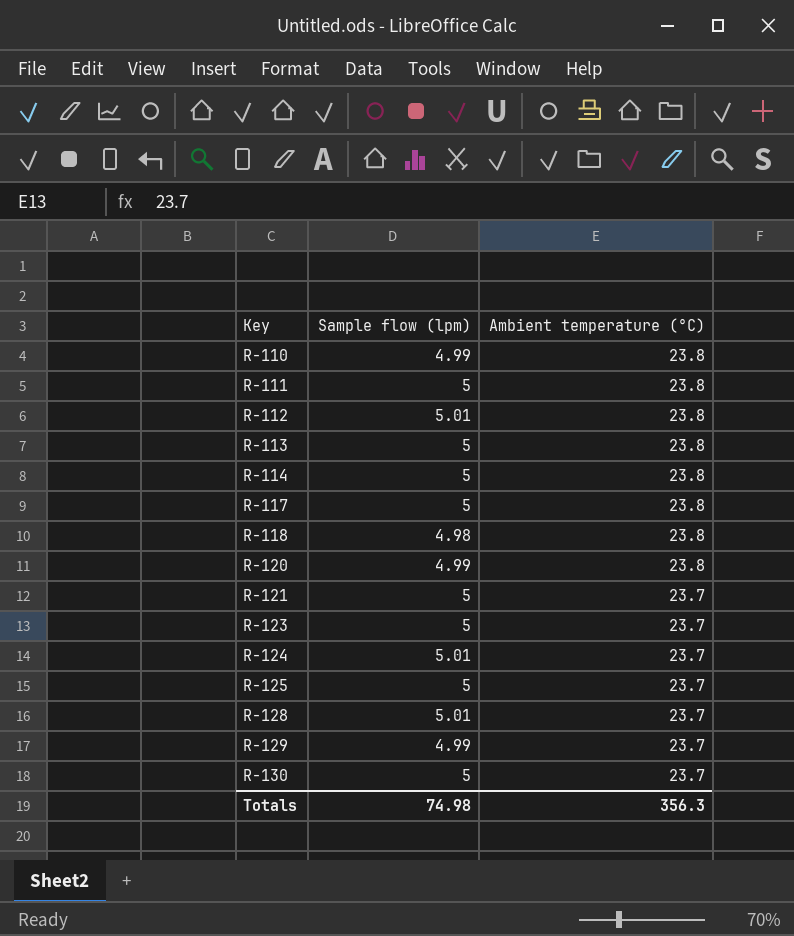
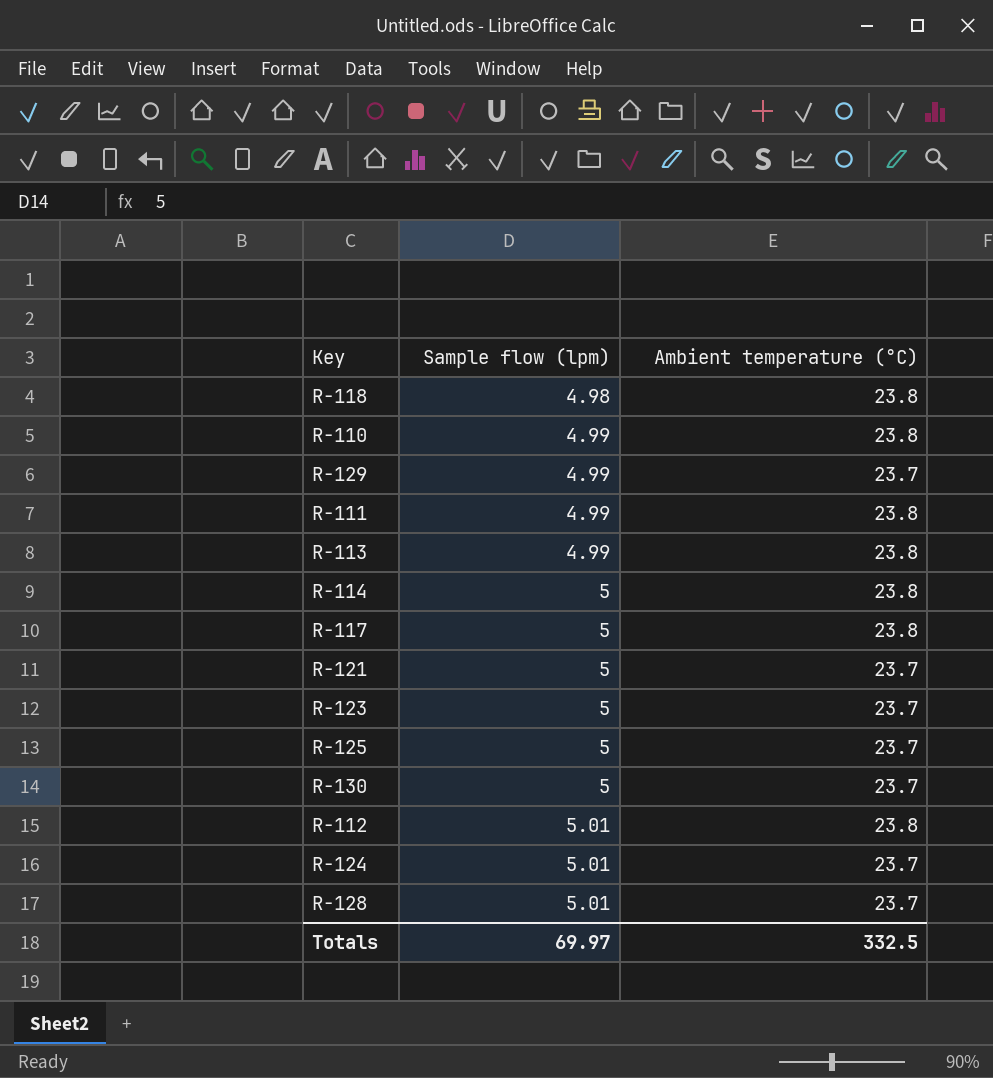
row order: Key ascending -> Sample flow (lpm) ascending
row R-120: 4.99 | 23.8 -> none
R-111 | Sample flow (lpm): 5 -> 4.99
R-113 | Sample flow (lpm): 5 -> 4.99
Totals | Sample flow (lpm): 74.98 -> 69.97
Totals | Ambient temperature (°C): 356.3 -> 332.5

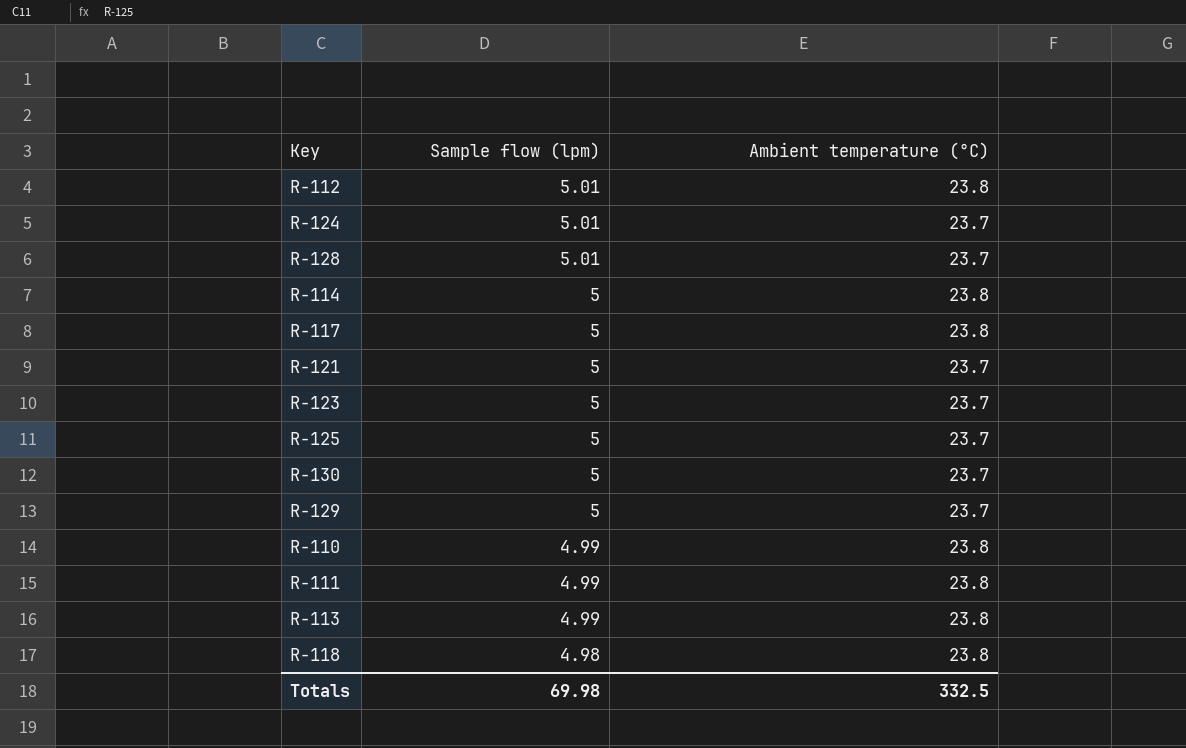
row order: Sample flow (lpm) ascending -> Sample flow (lpm) descending
R-129 | Sample flow (lpm): 4.99 -> 5
Totals | Sample flow (lpm): 69.97 -> 69.98

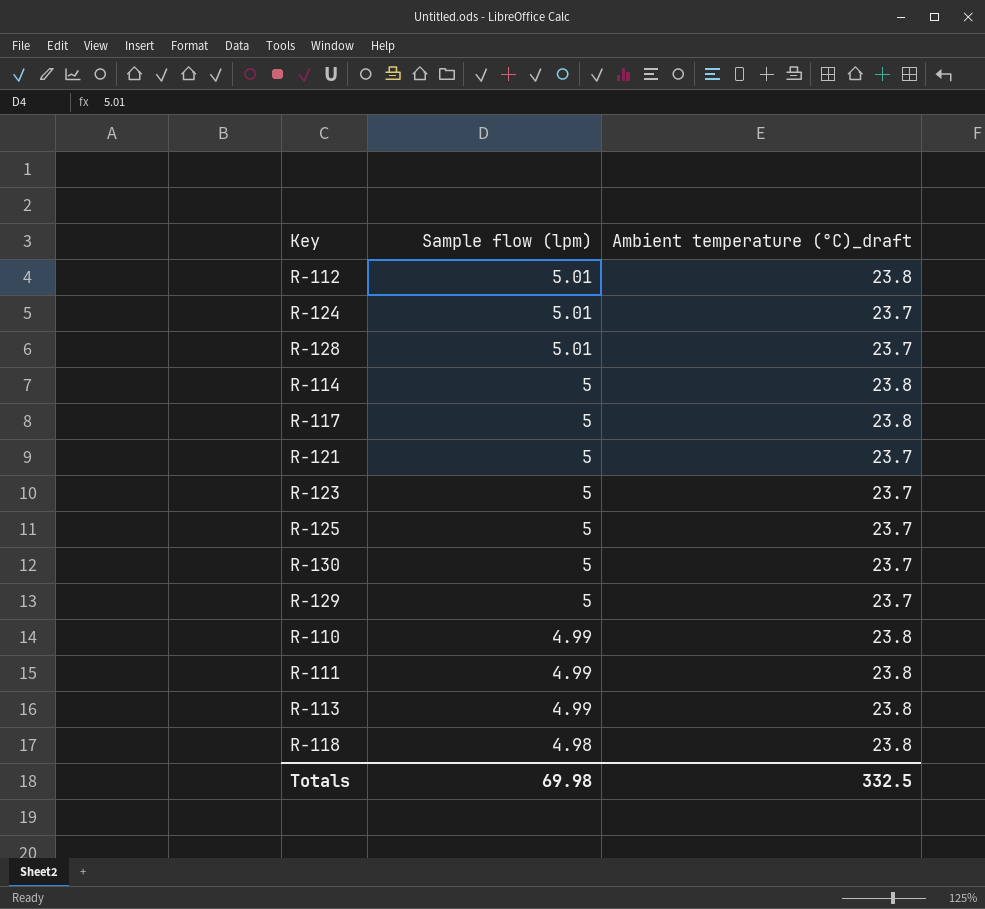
column name: Ambient temperature (°C) -> Ambient temperature (°C)_draft

